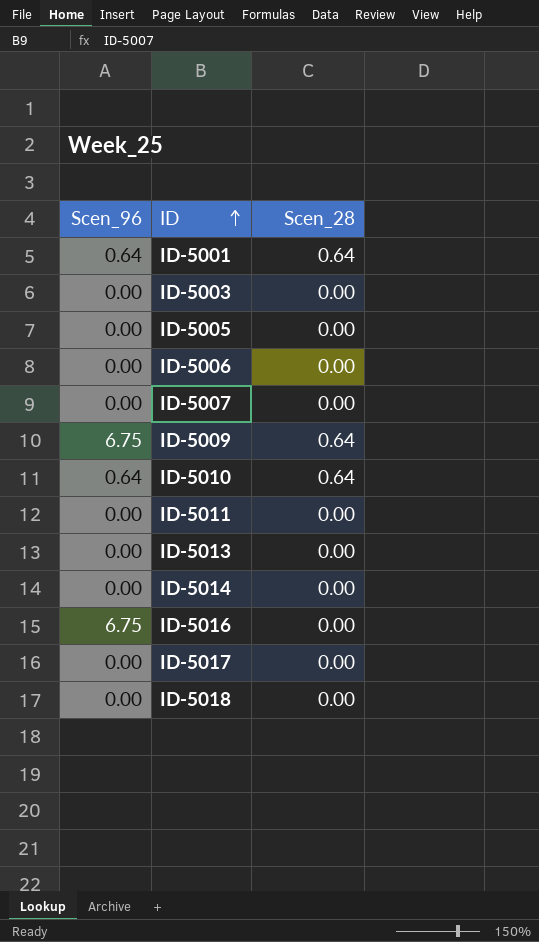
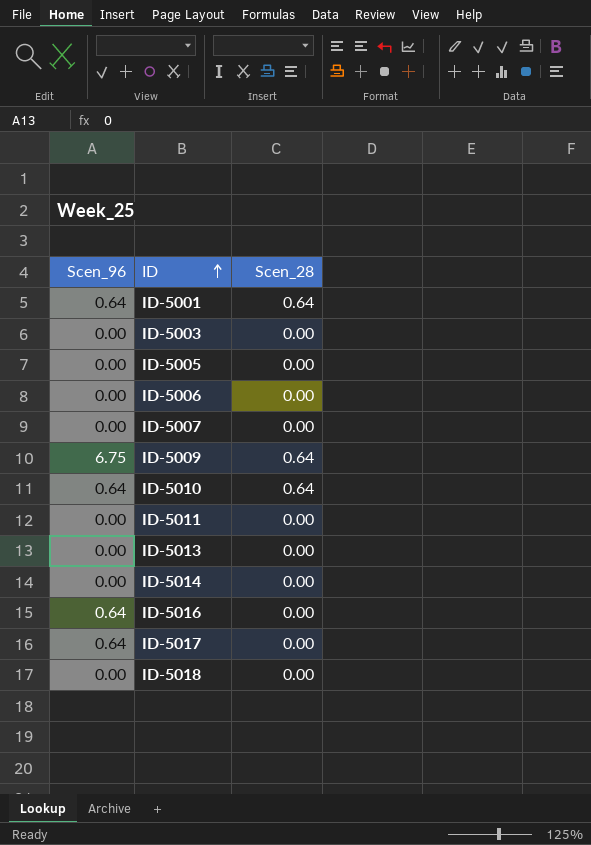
ID-5016 | Scen_96: 6.75 -> 0.64
ID-5017 | Scen_96: 0.00 -> 0.64

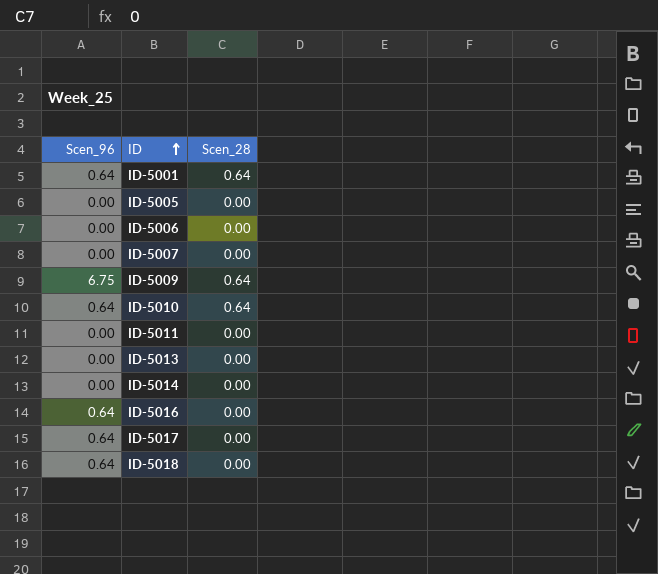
row ID-5003: 0.00 | 0.00 -> none
ID-5018 | Scen_96: 0.00 -> 0.64

